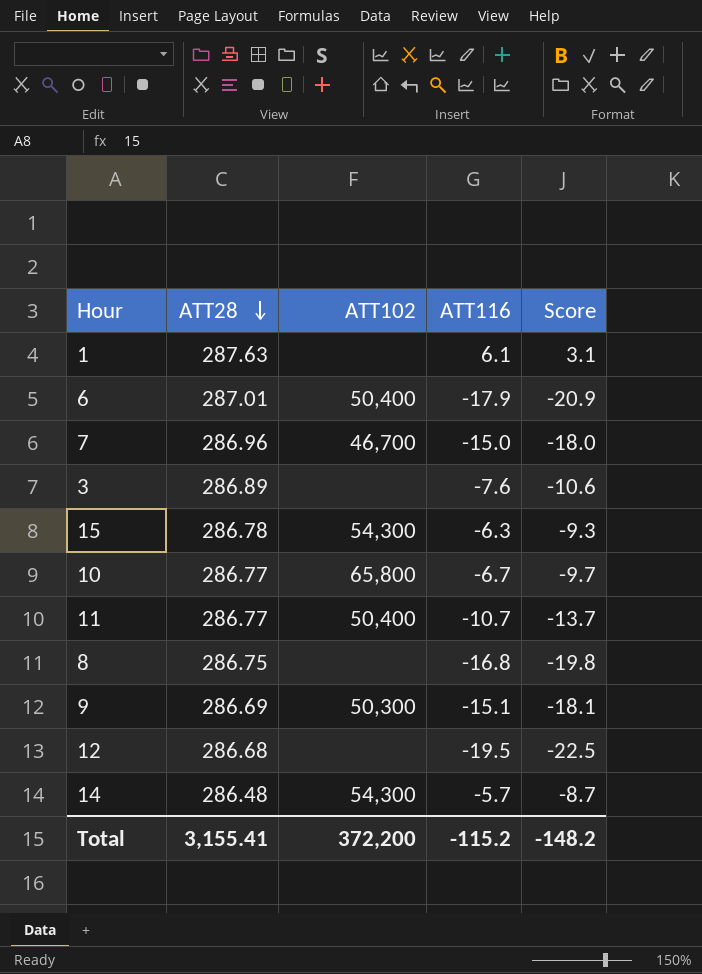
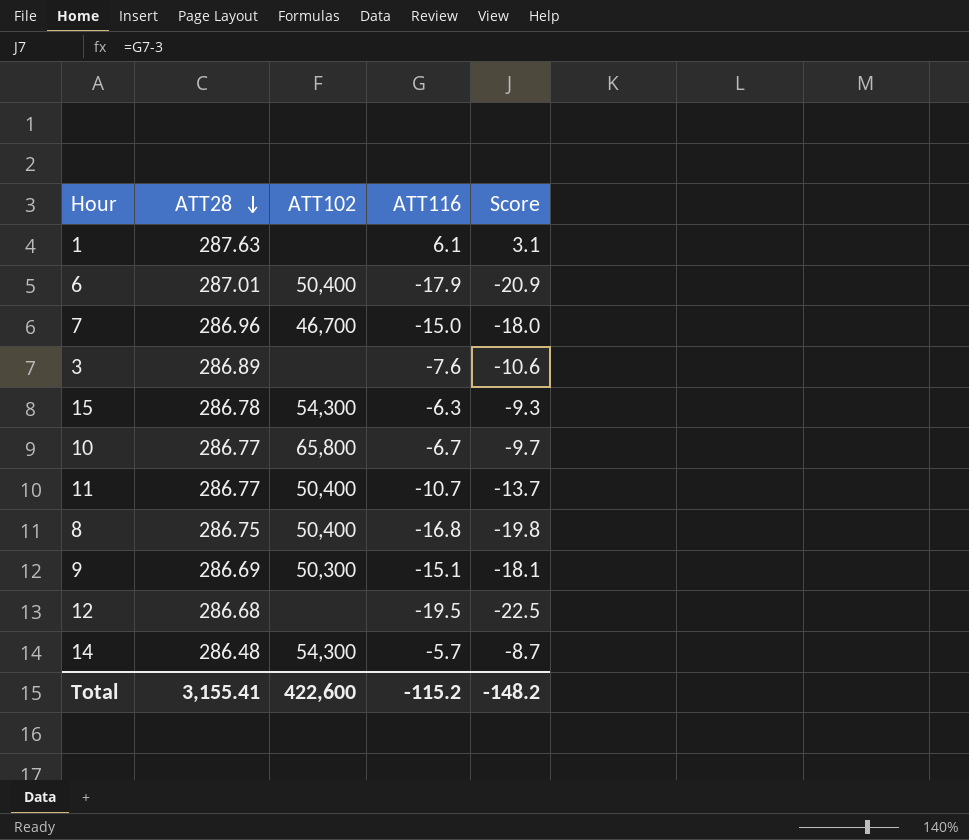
8 | ATT102: none -> 50,400
Total | ATT102: 372,200 -> 422,600

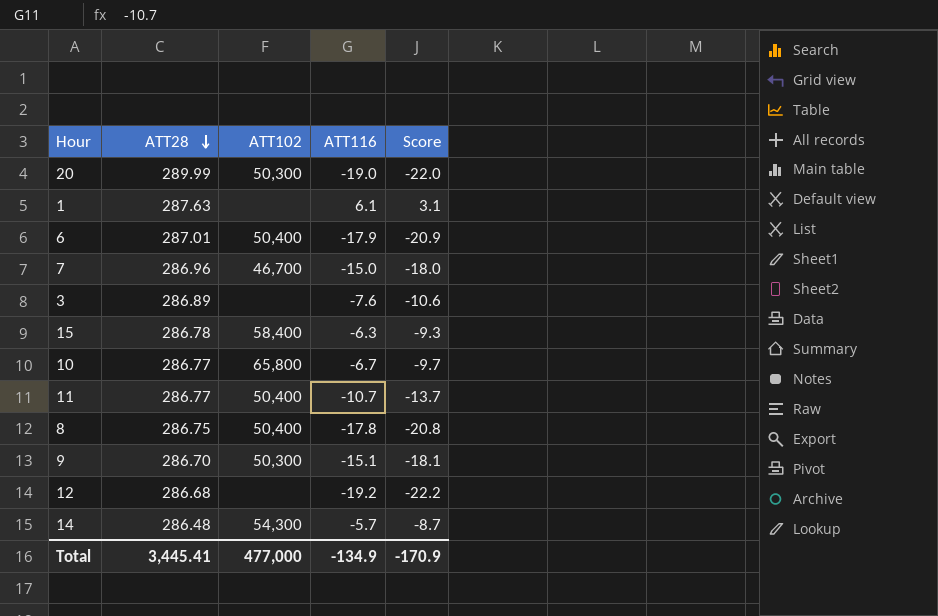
row 20: none -> 289.99 | 50,300 | -19.0 | -22.0
15 | ATT102: 54,300 -> 58,400
8 | ATT116: -16.8 -> -17.8
8 | Score: -19.8 -> -20.8
9 | ATT28: 286.69 -> 286.70
12 | ATT116: -19.5 -> -19.2
12 | Score: -22.5 -> -22.2
Total | ATT28: 3,155.41 -> 3,445.41
Total | ATT102: 422,600 -> 477,000
Total | ATT116: -115.2 -> -134.9
Total | Score: -148.2 -> -170.9

